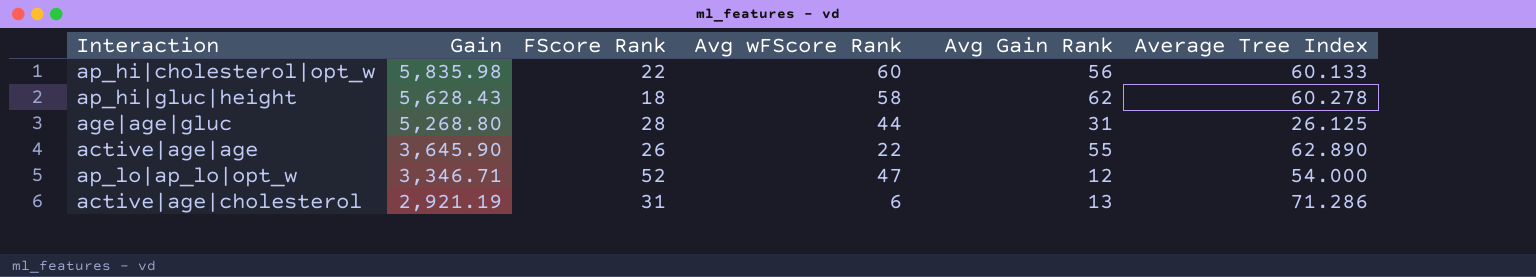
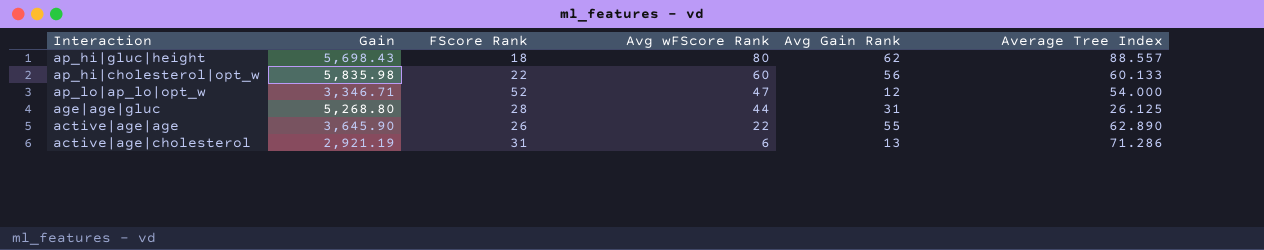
row order: Gain descending -> Avg wFScore Rank descending
ap_hi|gluc|height | Gain: 5,628.43 -> 5,698.43
ap_hi|gluc|height | Avg wFScore Rank: 58 -> 80
ap_hi|gluc|height | Average Tree Index: 60.278 -> 88.557

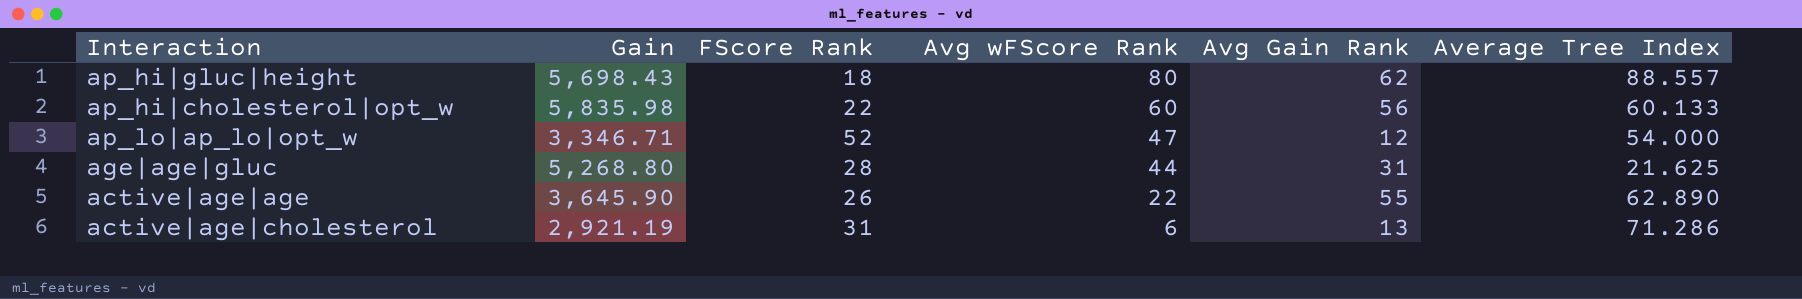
age|age|gluc | Average Tree Index: 26.125 -> 21.625

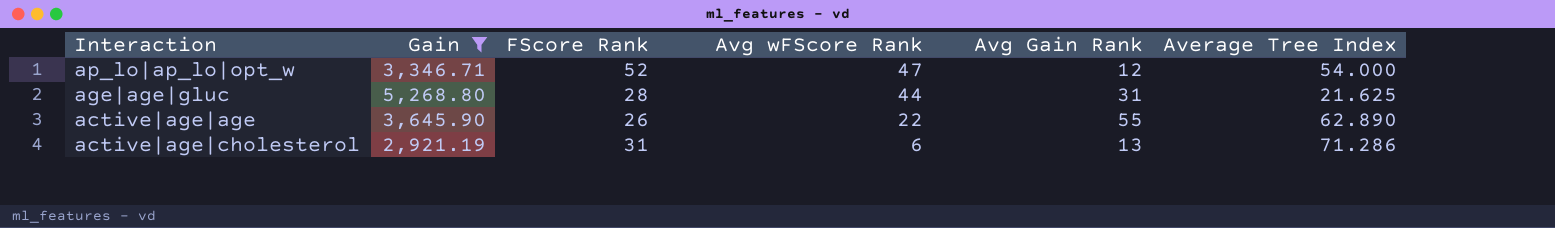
filter: none -> Gain <= 5,268.80

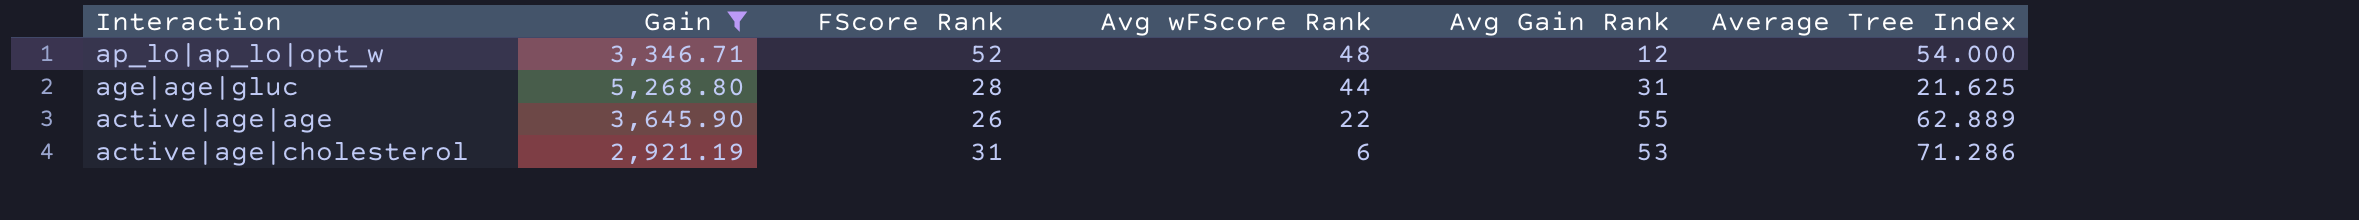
ap_lo|ap_lo|opt_w | Avg wFScore Rank: 47 -> 48
active|age|age | Average Tree Index: 62.890 -> 62.889
active|age|cholesterol | Avg Gain Rank: 13 -> 53

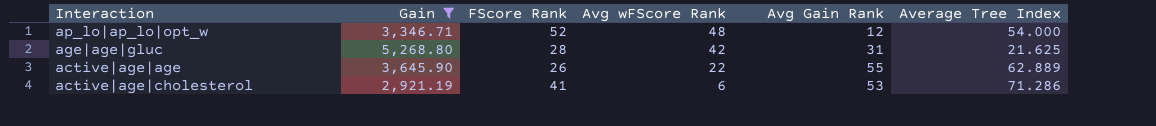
age|age|gluc | Avg wFScore Rank: 44 -> 42
active|age|cholesterol | FScore Rank: 31 -> 41

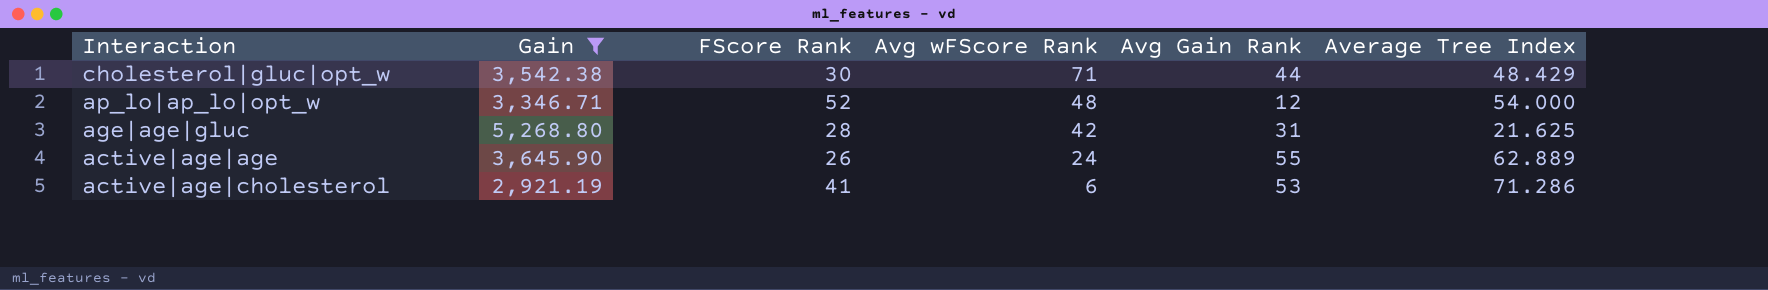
row cholesterol|gluc|opt_w: none -> 3,542.38 | 30 | 71 | 44 | 48.429
active|age|age | Avg wFScore Rank: 22 -> 24

